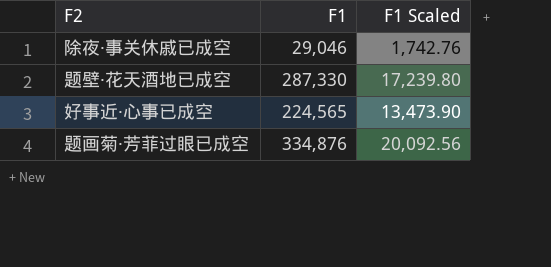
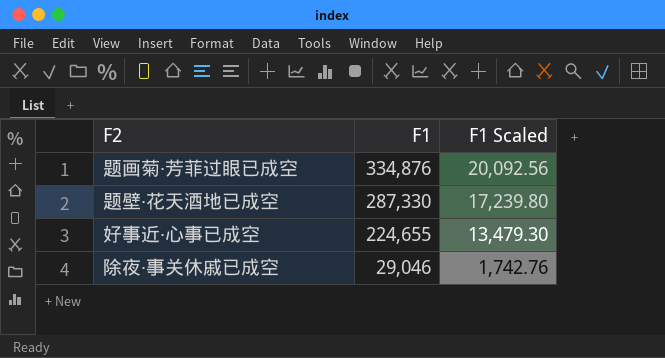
row order: none -> F1 descending
好事近·心事已成空 | F1: 224,565 -> 224,655
好事近·心事已成空 | F1 Scaled: 13,473.90 -> 13,479.30

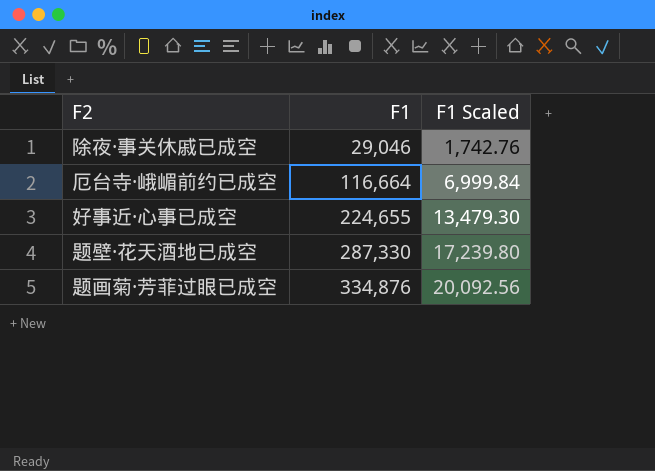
row order: F1 descending -> F1 ascending
row 厄台寺·峨嵋前约已成空: none -> 116,664 | 6,999.84

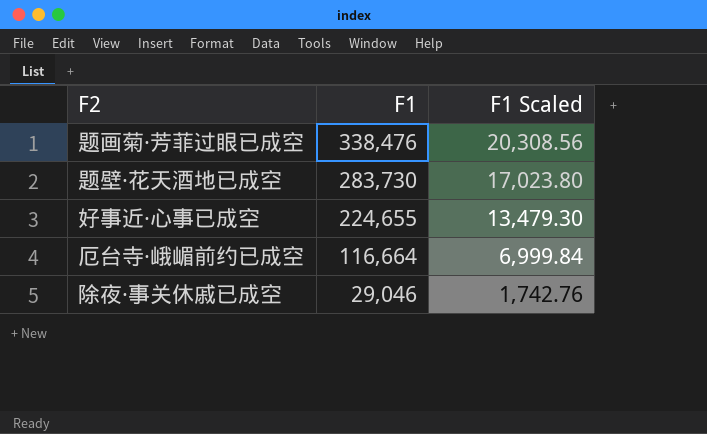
row order: F1 ascending -> F1 descending
题画菊·芳菲过眼已成空 | F1: 334,876 -> 338,476
题画菊·芳菲过眼已成空 | F1 Scaled: 20,092.56 -> 20,308.56
题壁·花天酒地已成空 | F1: 287,330 -> 283,730
题壁·花天酒地已成空 | F1 Scaled: 17,239.80 -> 17,023.80

